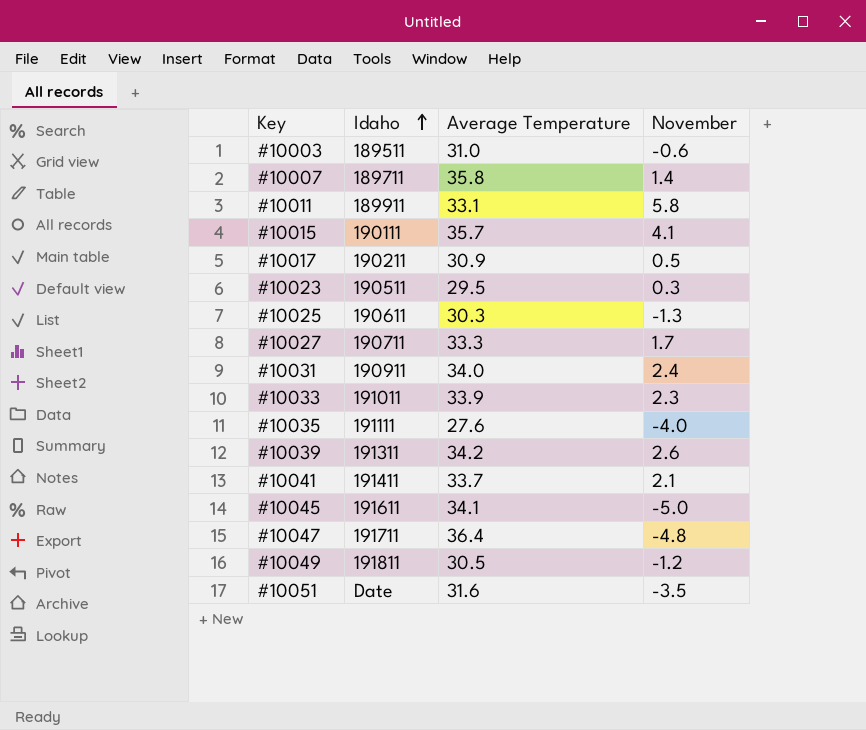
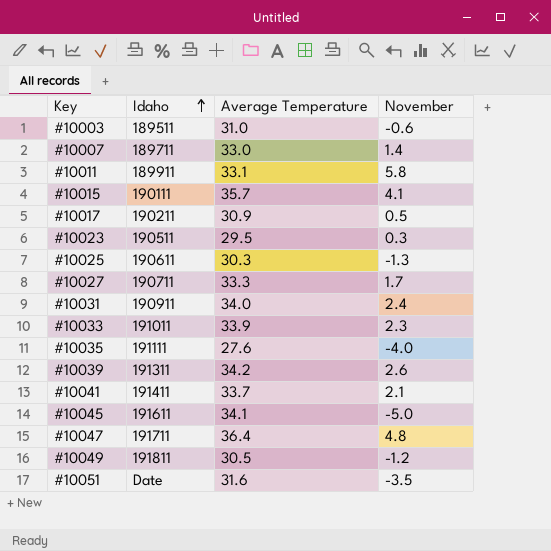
#10007 | Average Temperature: 35.8 -> 33.0
#10047 | November: -4.8 -> 4.8

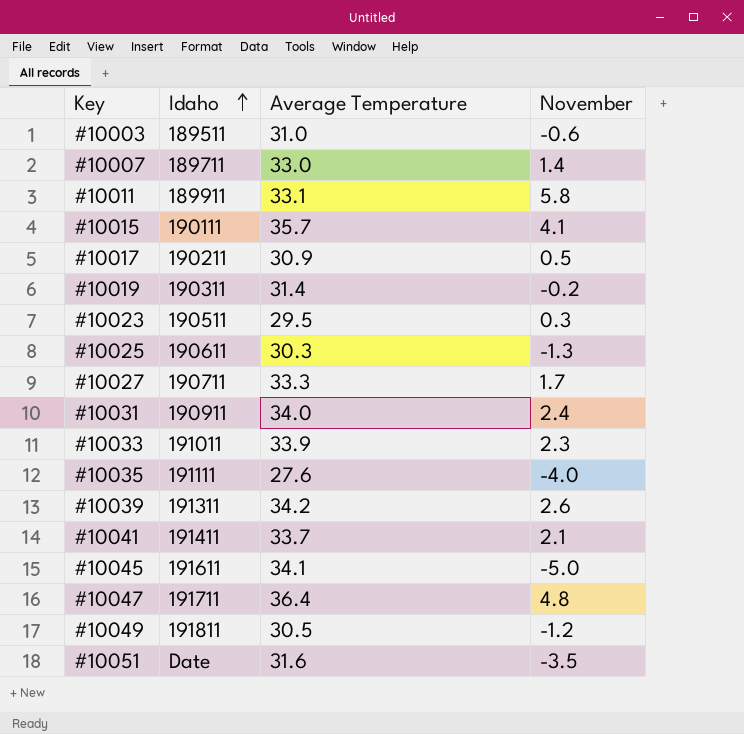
row #10019: none -> 190311 | 31.4 | -0.2

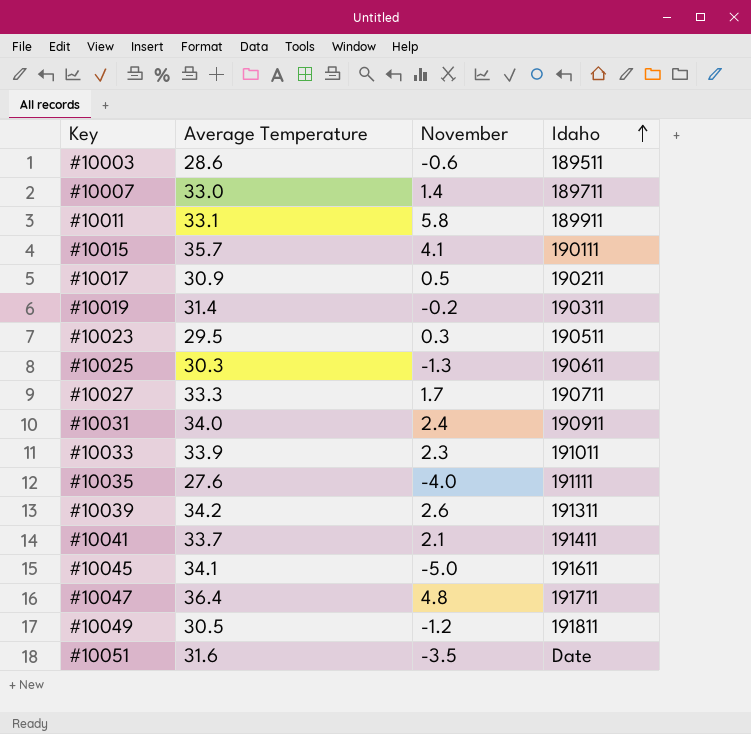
column Idaho | position: 2 -> 4
#10003 | Average Temperature: 31.0 -> 28.6

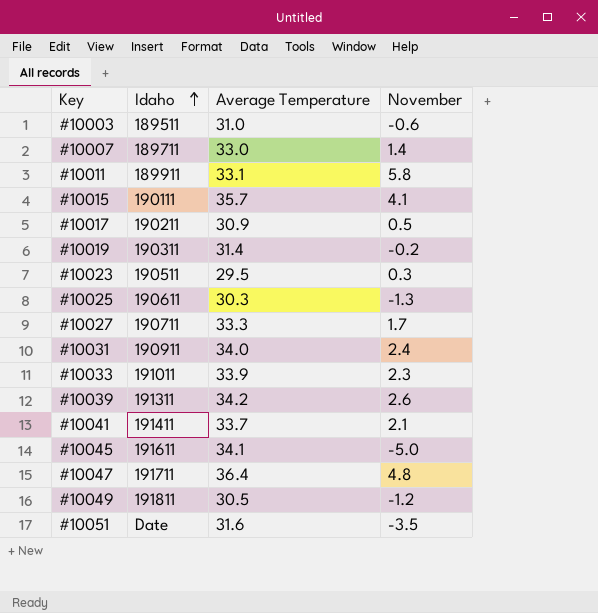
column Idaho | position: 4 -> 2
row #10035: 27.6 | -4.0 | 191111 -> none
#10003 | Average Temperature: 28.6 -> 31.0

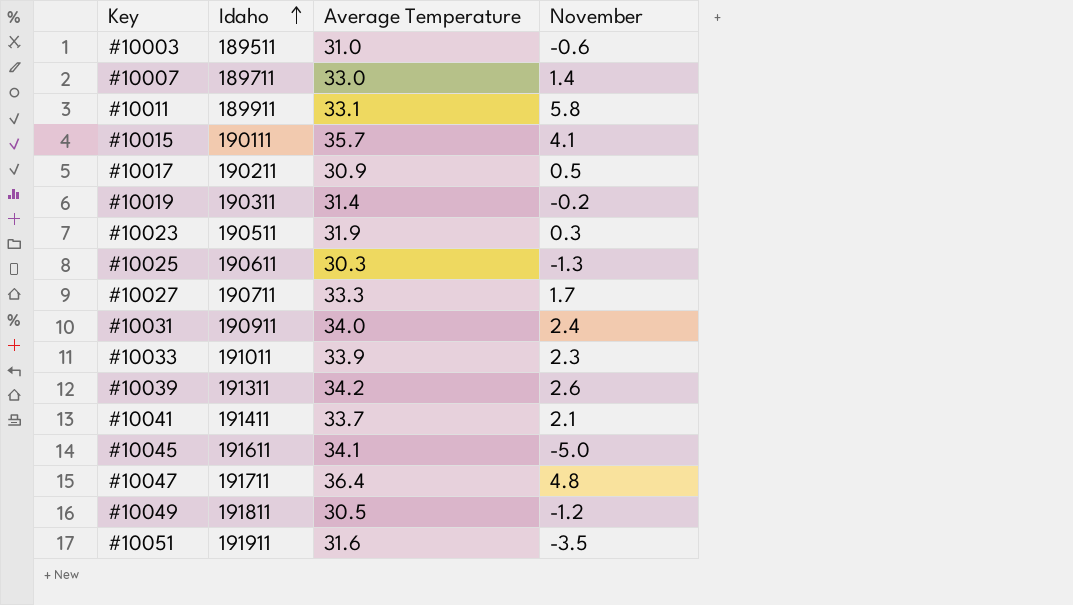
#10023 | Average Temperature: 29.5 -> 31.9
#10051 | Idaho: Date -> 191911

